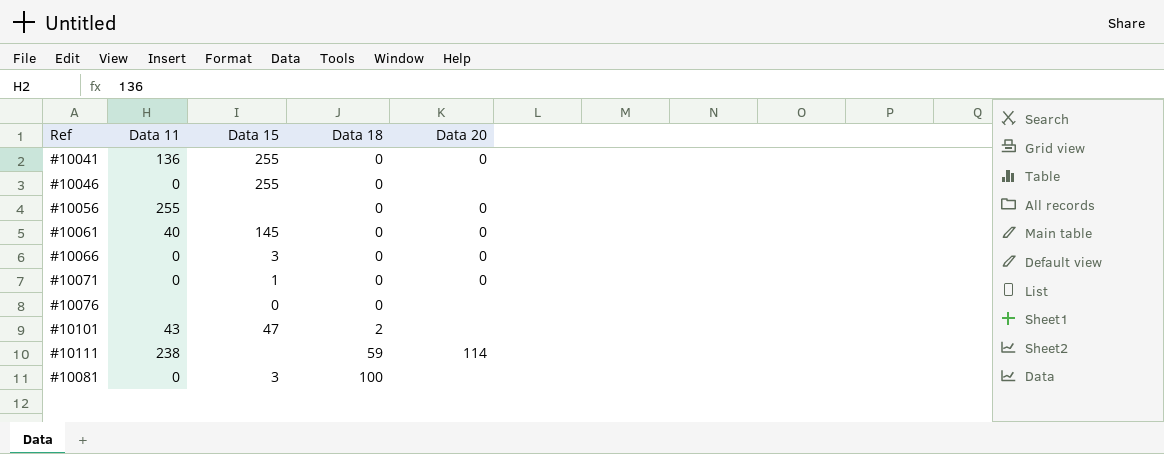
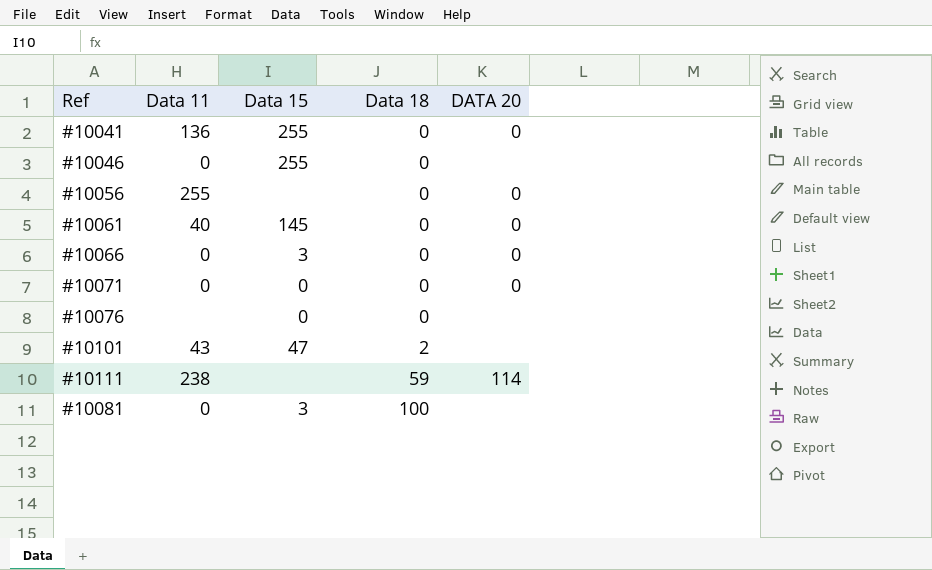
column name: Data 20 -> DATA 20
#10071 | Data 15: 1 -> 0

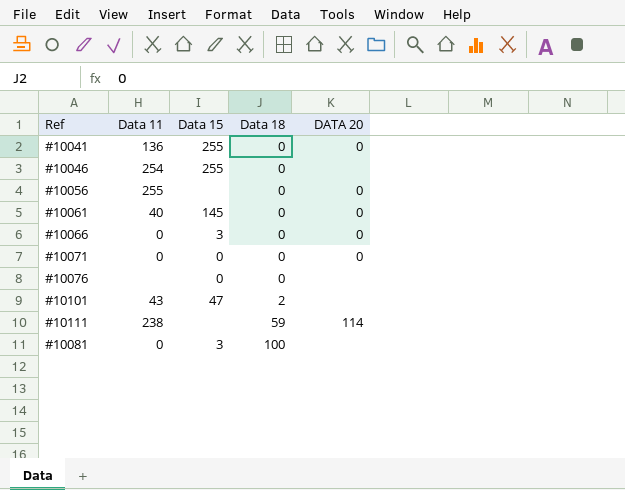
#10046 | Data 11: 0 -> 254

